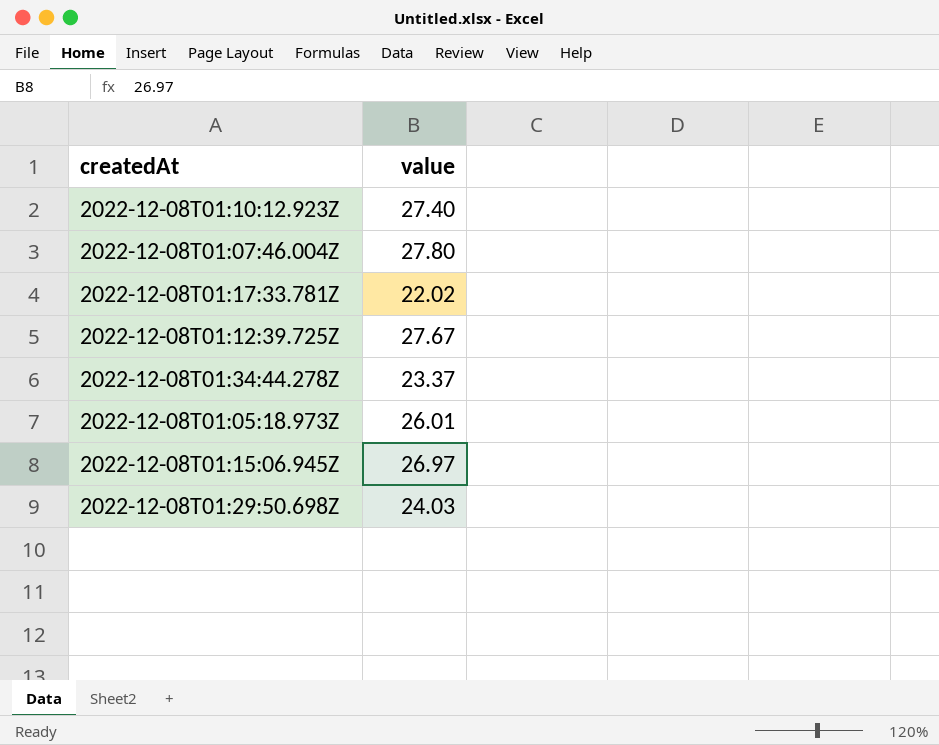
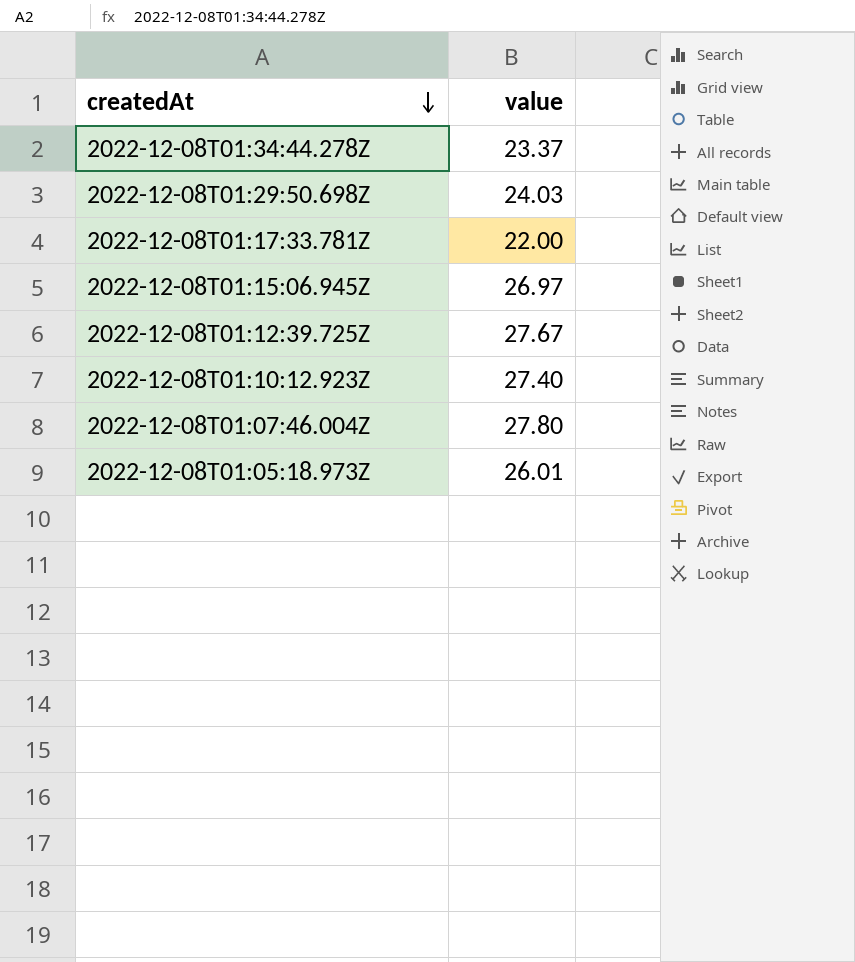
row order: none -> createdAt descending
2022-12-08T01:17:33.781Z | value: 22.02 -> 22.00

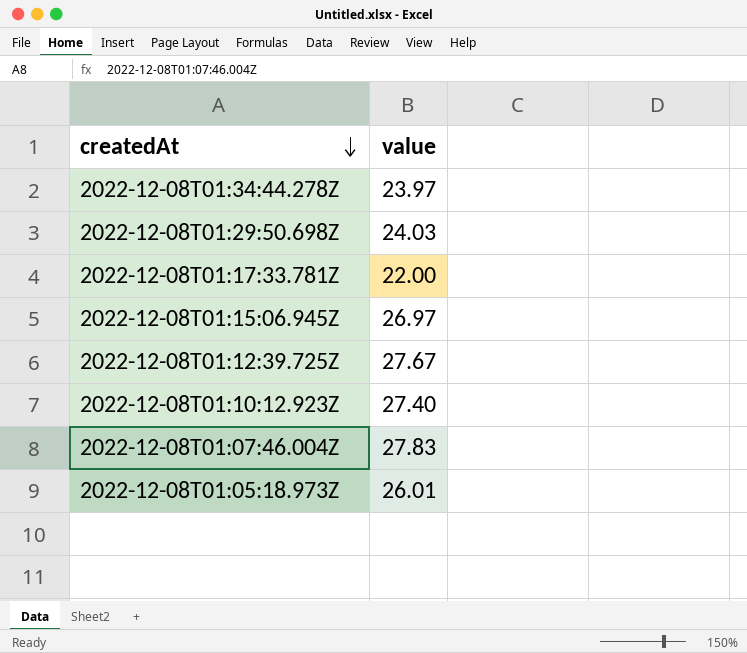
2022-12-08T01:34:44.278Z | value: 23.37 -> 23.97
2022-12-08T01:07:46.004Z | value: 27.80 -> 27.83

